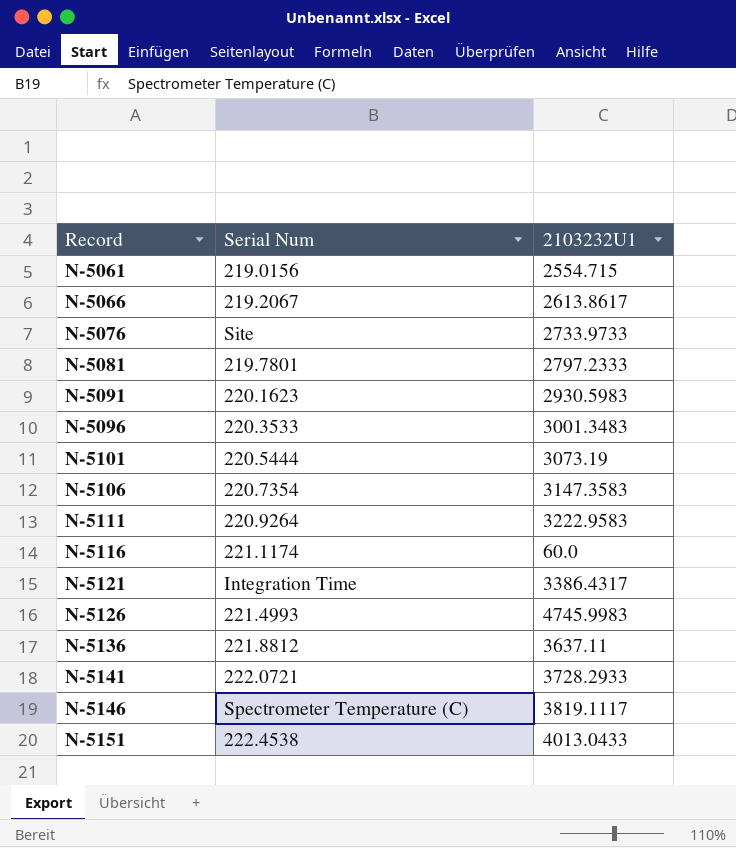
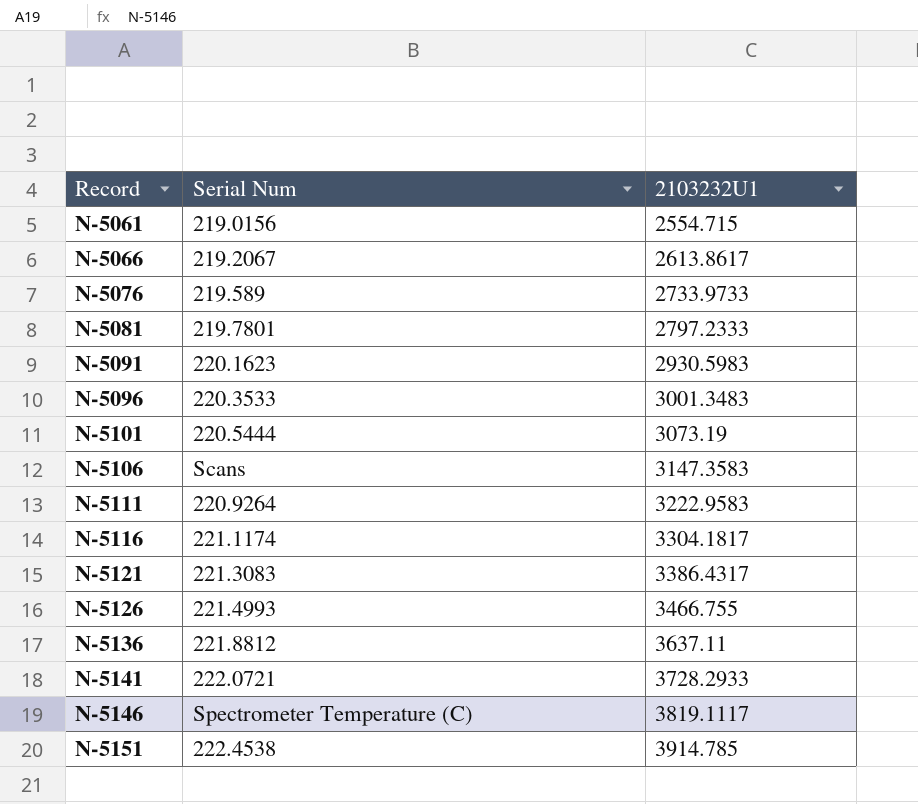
N-5076 | Serial Num: Site -> 219.589
N-5106 | Serial Num: 220.7354 -> Scans
N-5116 | 2103232U1: 60.0 -> 3304.1817
N-5121 | Serial Num: Integration Time -> 221.3083
N-5126 | 2103232U1: 4745.9983 -> 3466.755
N-5151 | 2103232U1: 4013.0433 -> 3914.785

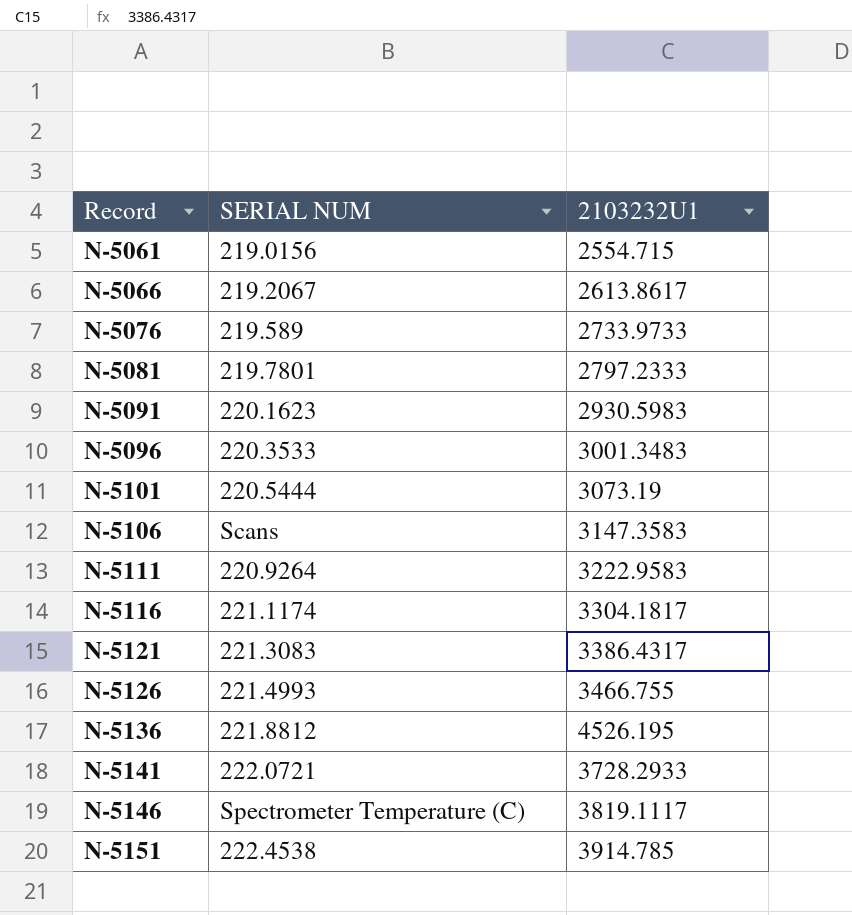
column name: Serial Num -> SERIAL NUM
N-5136 | 2103232U1: 3637.11 -> 4526.195

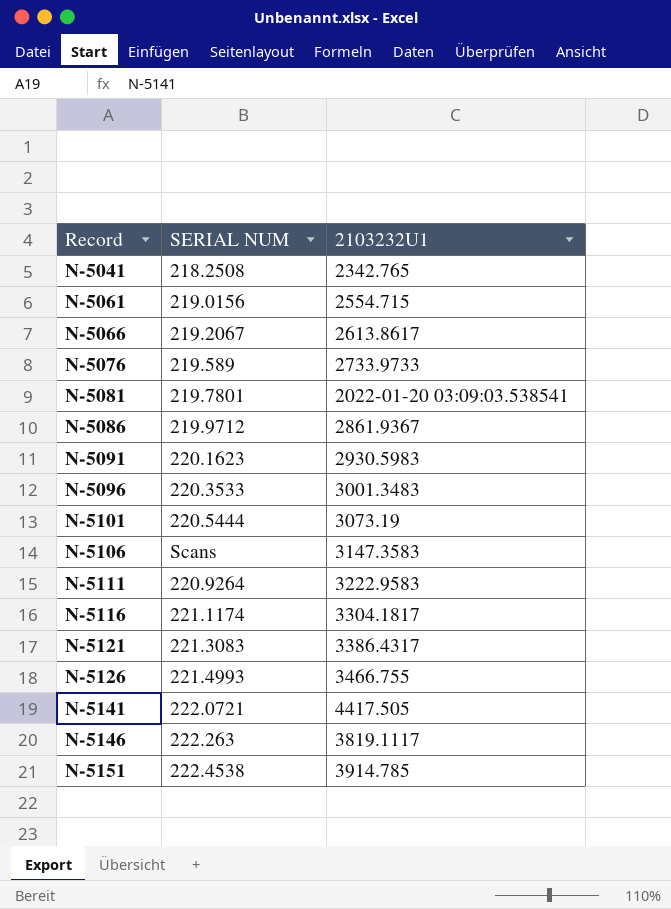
row N-5136: 221.8812 | 4526.195 -> none
row N-5041: none -> 218.2508 | 2342.765
N-5081 | 2103232U1: 2797.2333 -> 2022-01-20 03:09:03.538541
row N-5086: none -> 219.9712 | 2861.9367
N-5141 | 2103232U1: 3728.2933 -> 4417.505
N-5146 | SERIAL NUM: Spectrometer Temperature (C) -> 222.263

